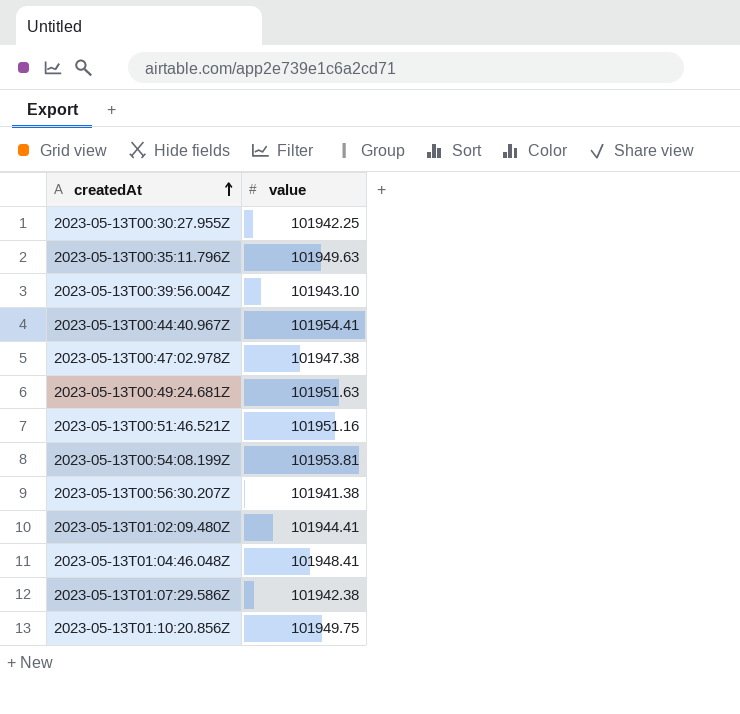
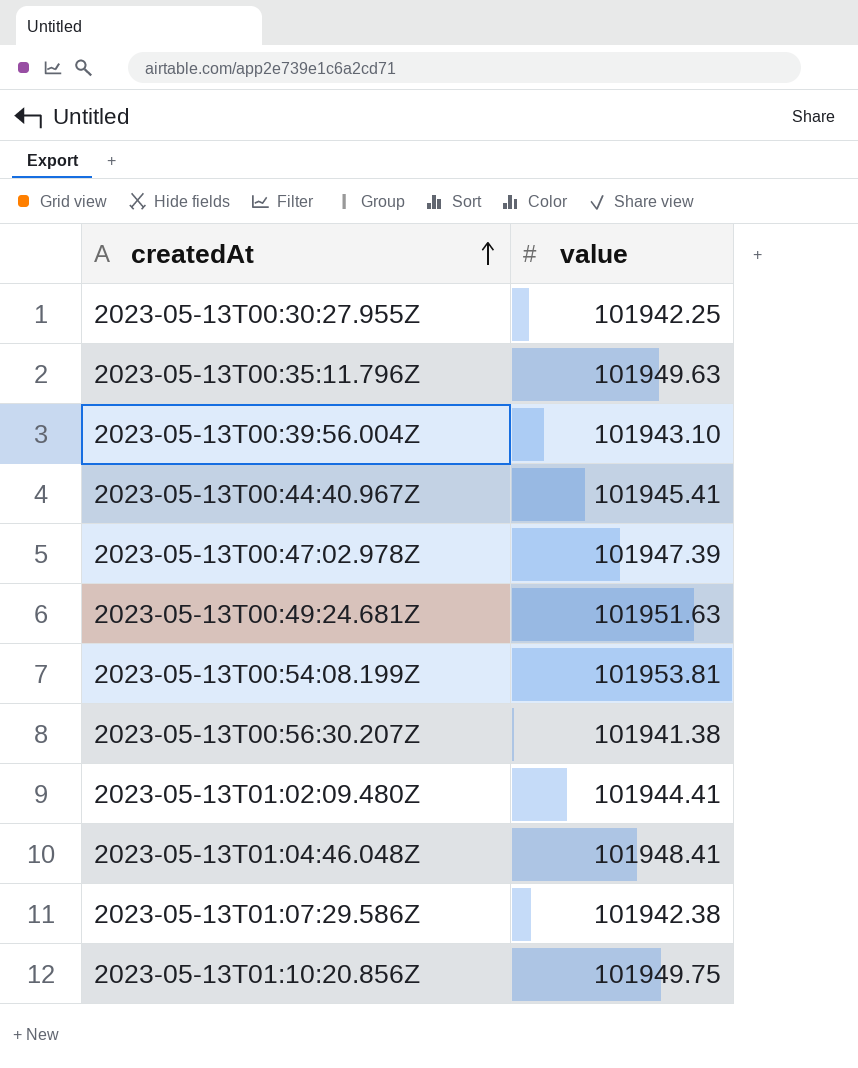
row 2023-05-13T00:51:46.521Z: 101951.16 -> none
2023-05-13T00:44:40.967Z | value: 101954.41 -> 101945.41
2023-05-13T00:47:02.978Z | value: 101947.38 -> 101947.39

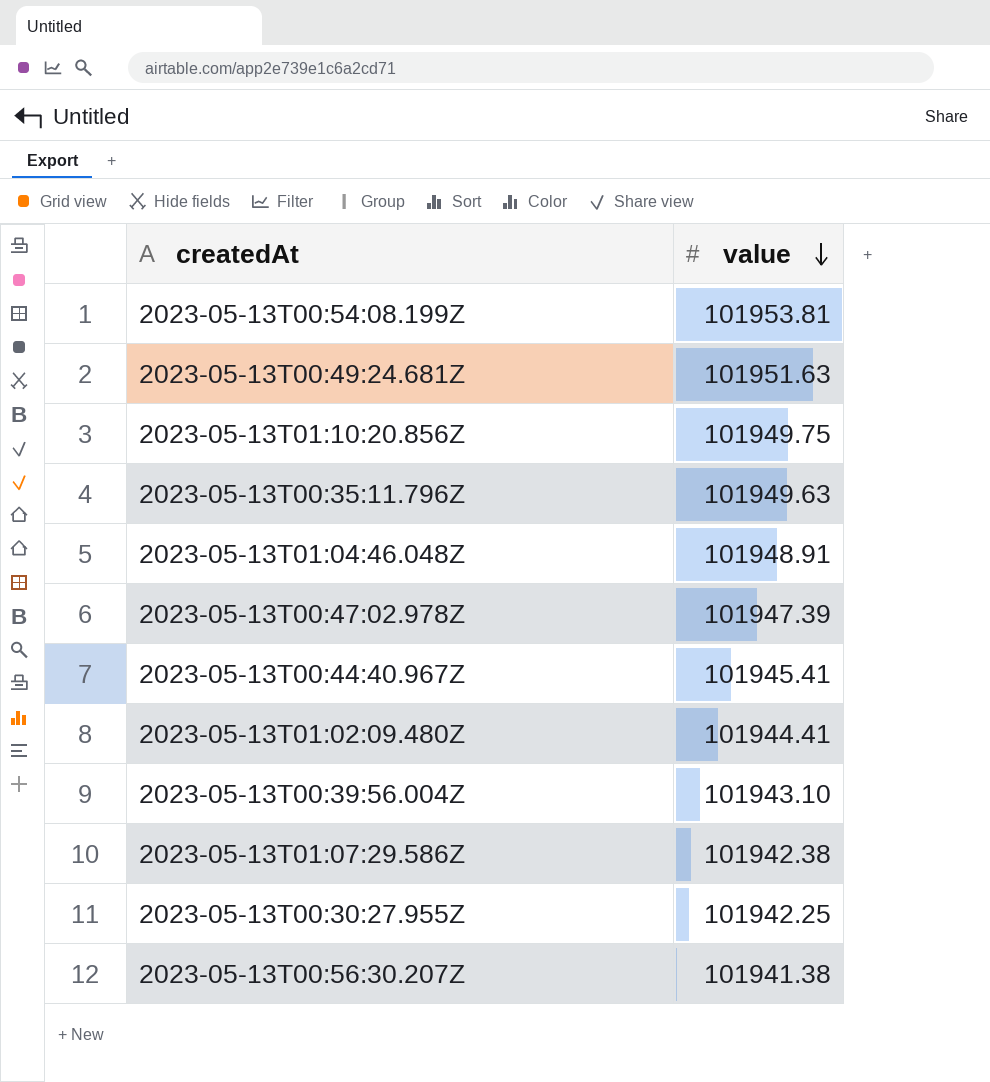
row order: createdAt ascending -> value descending
2023-05-13T01:04:46.048Z | value: 101948.41 -> 101948.91

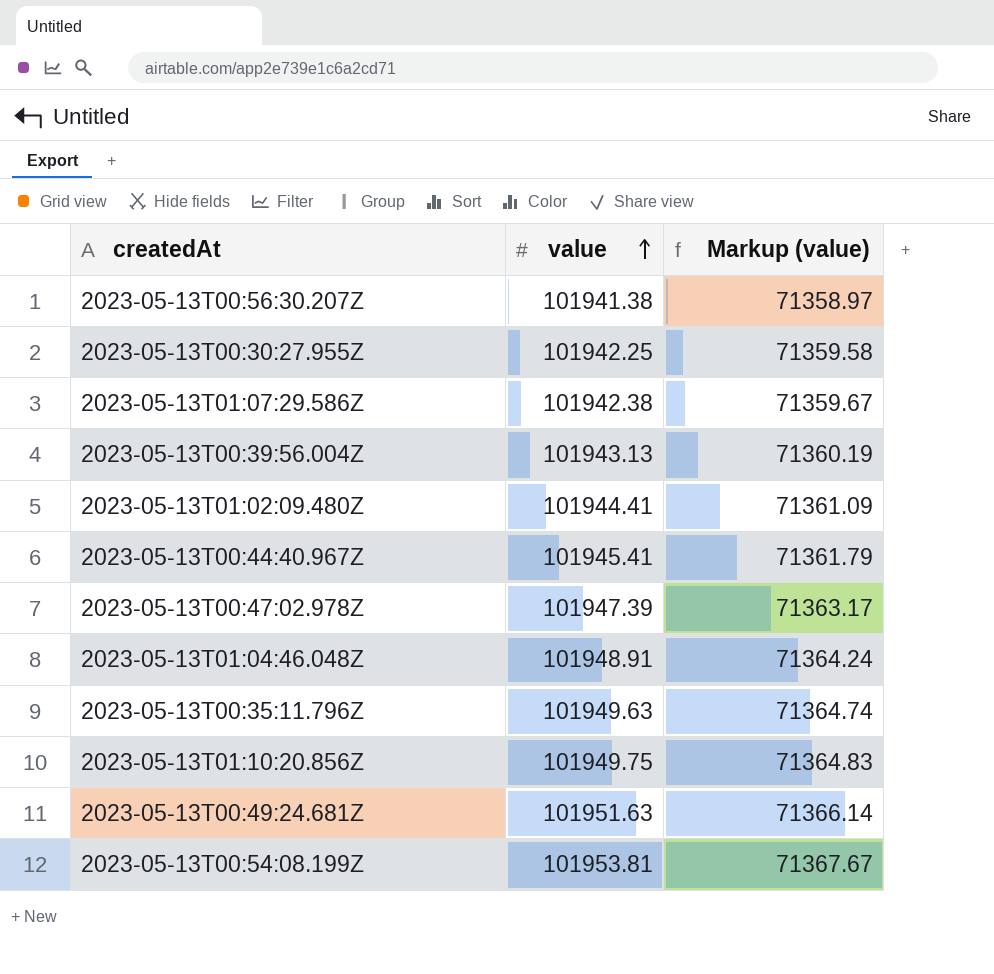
row order: value descending -> value ascending
column Markup (value) | formula: none -> [value] * 0.7
2023-05-13T00:39:56.004Z | value: 101943.10 -> 101943.13

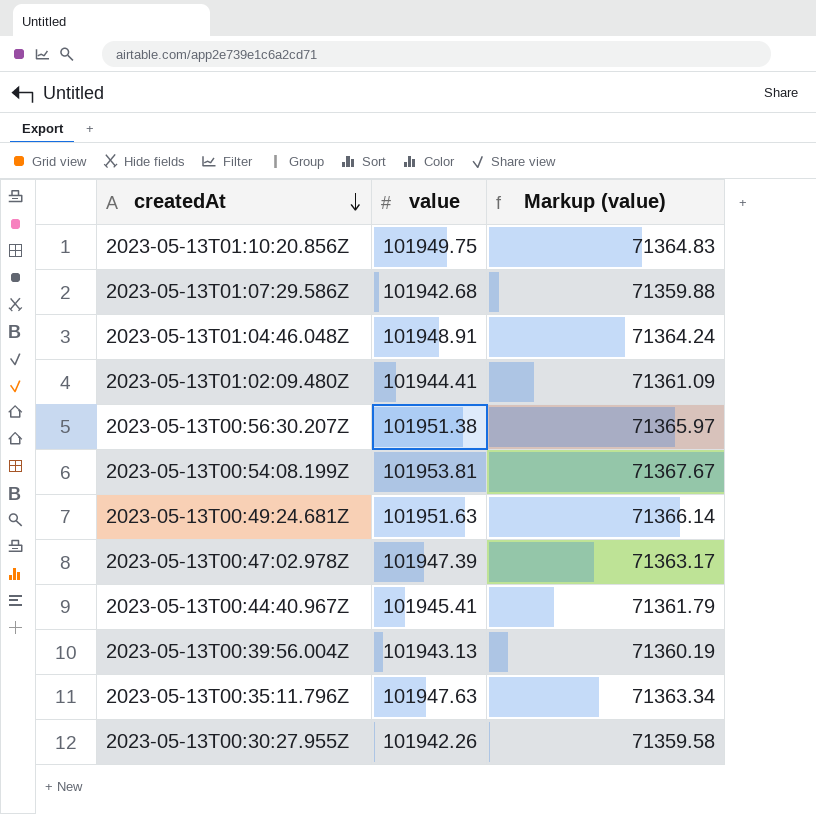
row order: value ascending -> createdAt descending
2023-05-13T01:07:29.586Z | value: 101942.38 -> 101942.68
2023-05-13T01:07:29.586Z | Markup (value): 71359.67 -> 71359.88
2023-05-13T00:56:30.207Z | value: 101941.38 -> 101951.38
2023-05-13T00:56:30.207Z | Markup (value): 71358.97 -> 71365.97
2023-05-13T00:35:11.796Z | value: 101949.63 -> 101947.63
2023-05-13T00:35:11.796Z | Markup (value): 71364.74 -> 71363.34
2023-05-13T00:30:27.955Z | value: 101942.25 -> 101942.26

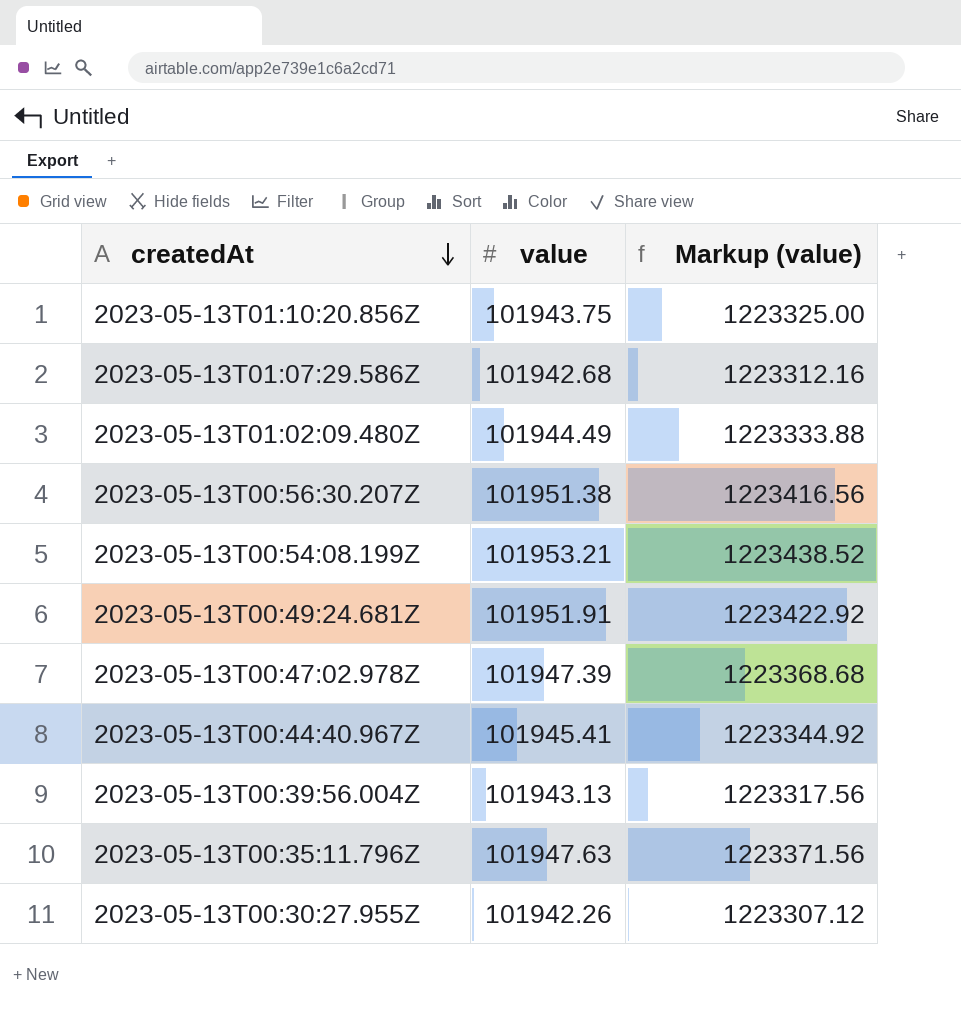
column Markup (value) | formula: [value] * 0.7 -> [value] * 12
row 2023-05-13T01:04:46.048Z: 101948.91 | 71364.24 -> none
2023-05-13T01:10:20.856Z | value: 101949.75 -> 101943.75
2023-05-13T01:02:09.480Z | value: 101944.41 -> 101944.49
2023-05-13T00:54:08.199Z | value: 101953.81 -> 101953.21
2023-05-13T00:49:24.681Z | value: 101951.63 -> 101951.91

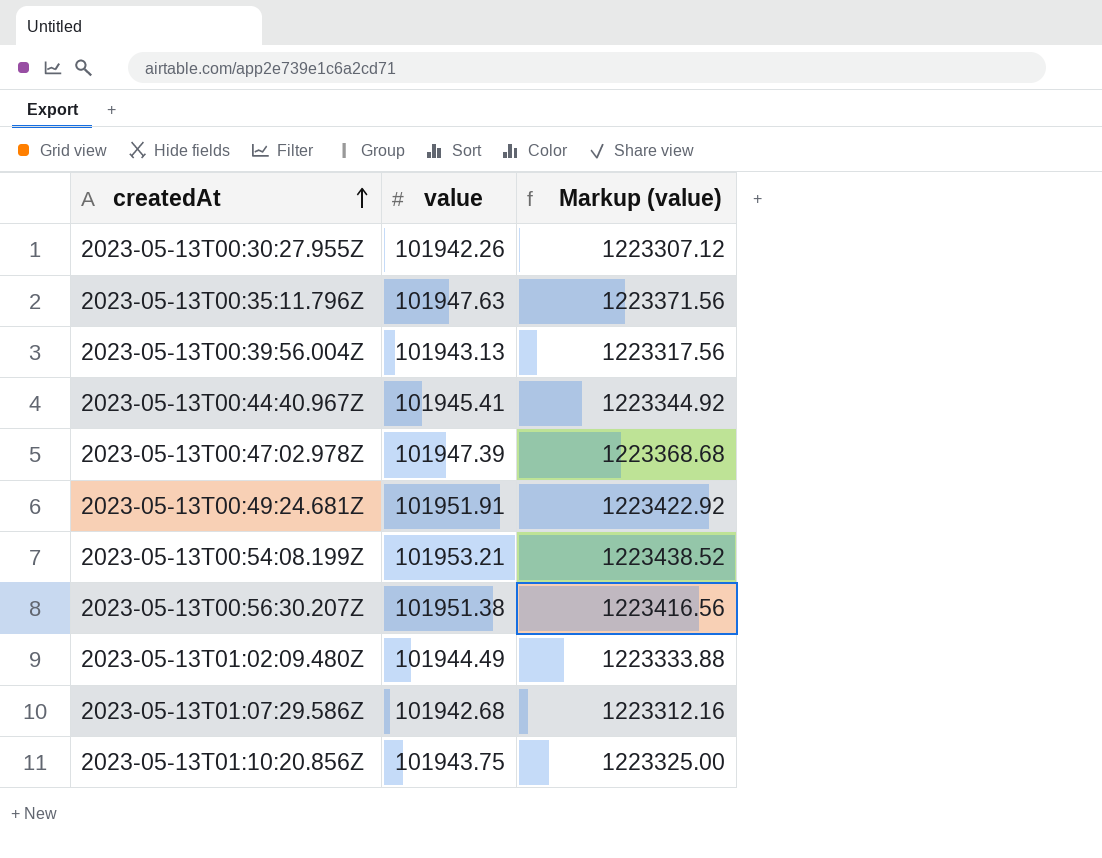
row order: createdAt descending -> createdAt ascending

